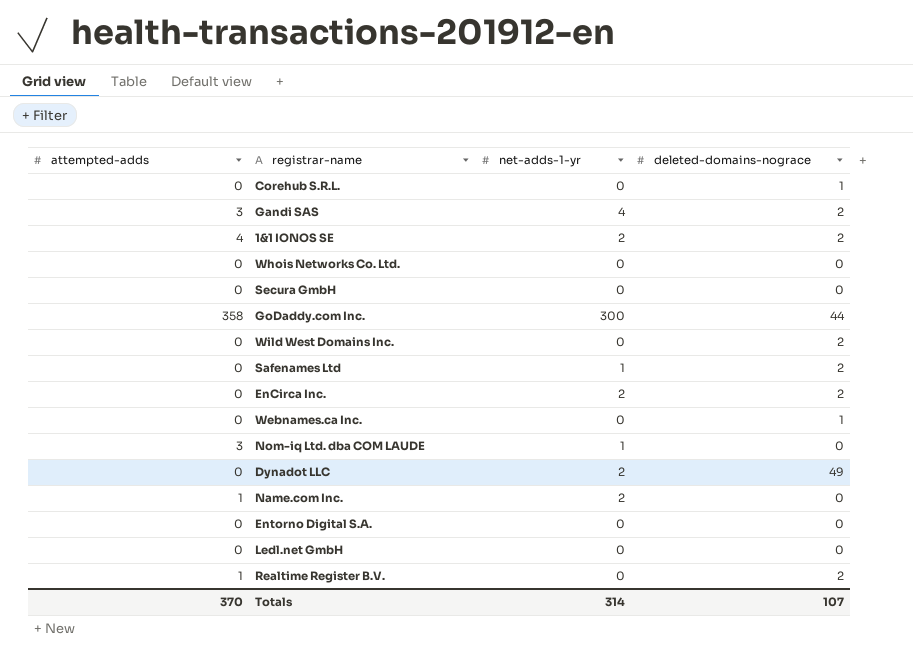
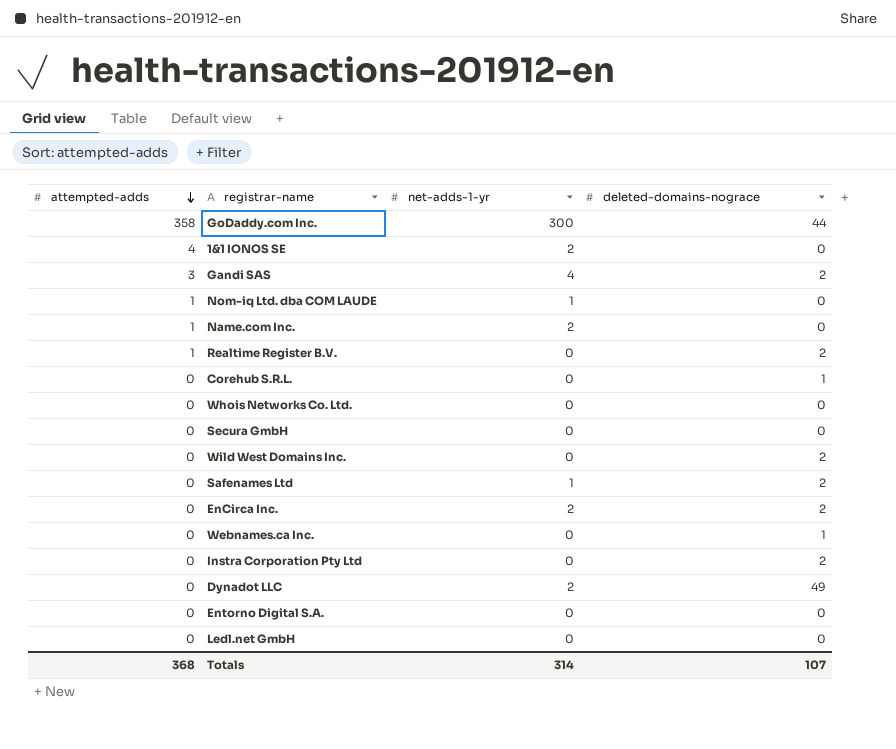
row order: none -> attempted-adds descending
1&1 IONOS SE | deleted-domains-nograce: 2 -> 0
Nom-iq Ltd. dba COM LAUDE | attempted-adds: 3 -> 1
row Instra Corporation Pty Ltd: none -> 0 | 0 | 2
Totals | attempted-adds: 370 -> 368

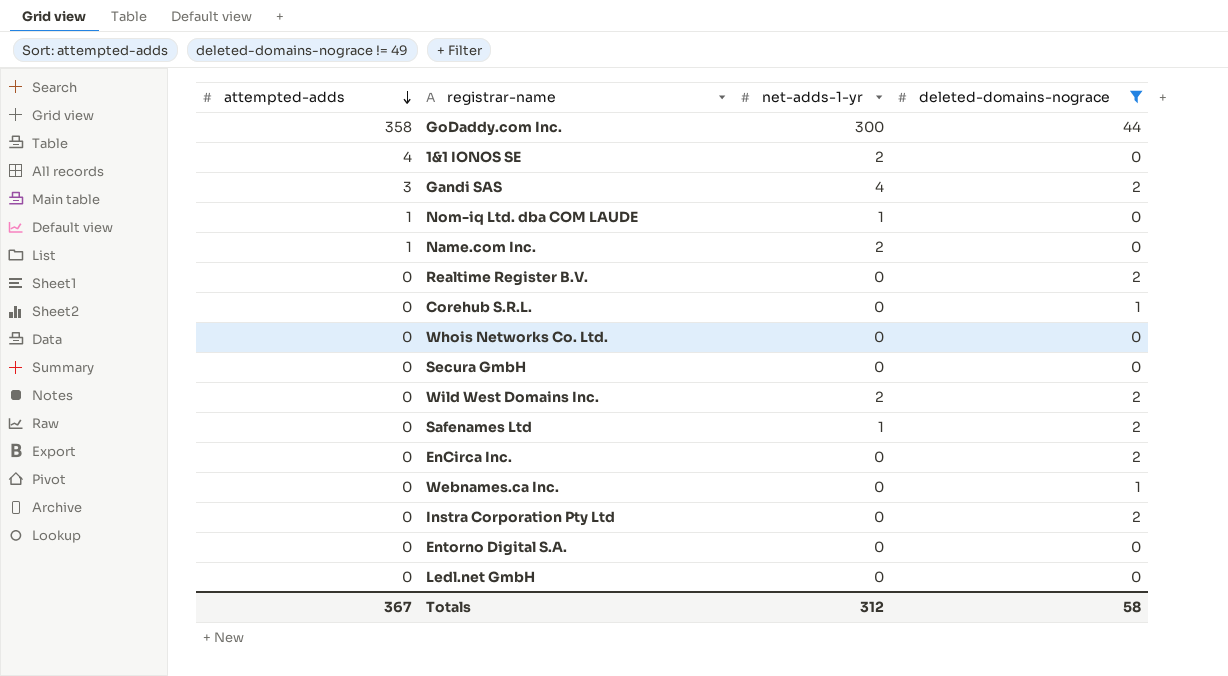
filter: none -> deleted-domains-nograce != 49
Realtime Register B.V. | attempted-adds: 1 -> 0
Wild West Domains Inc. | net-adds-1-yr: 0 -> 2
EnCirca Inc. | net-adds-1-yr: 2 -> 0
Totals | attempted-adds: 368 -> 367
Totals | net-adds-1-yr: 314 -> 312
Totals | deleted-domains-nograce: 107 -> 58

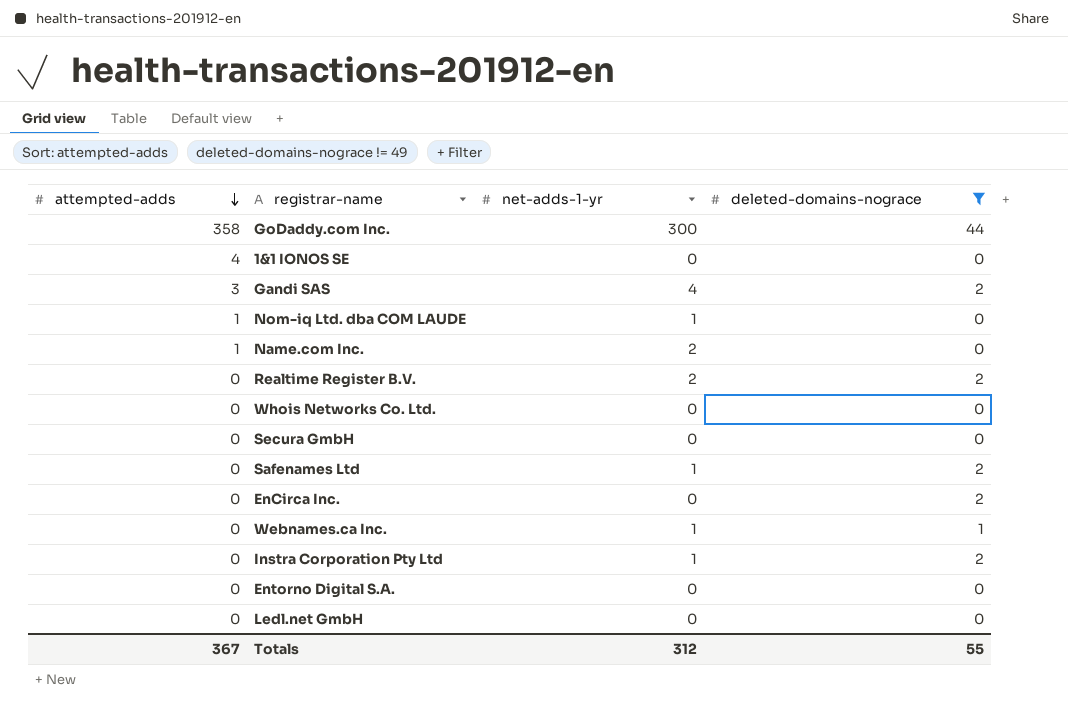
row Corehub S.R.L.: 0 | 0 | 1 -> none
row Wild West Domains Inc.: 0 | 2 | 2 -> none
1&1 IONOS SE | net-adds-1-yr: 2 -> 0
Realtime Register B.V. | net-adds-1-yr: 0 -> 2
Webnames.ca Inc. | net-adds-1-yr: 0 -> 1
Instra Corporation Pty Ltd | net-adds-1-yr: 0 -> 1
Totals | deleted-domains-nograce: 58 -> 55

